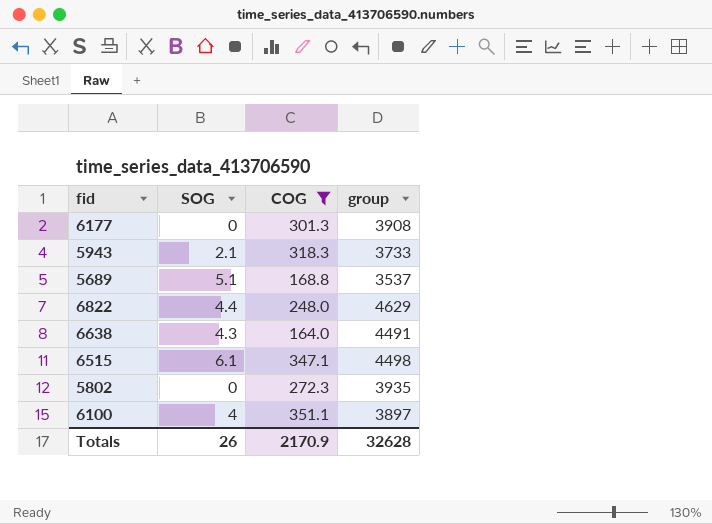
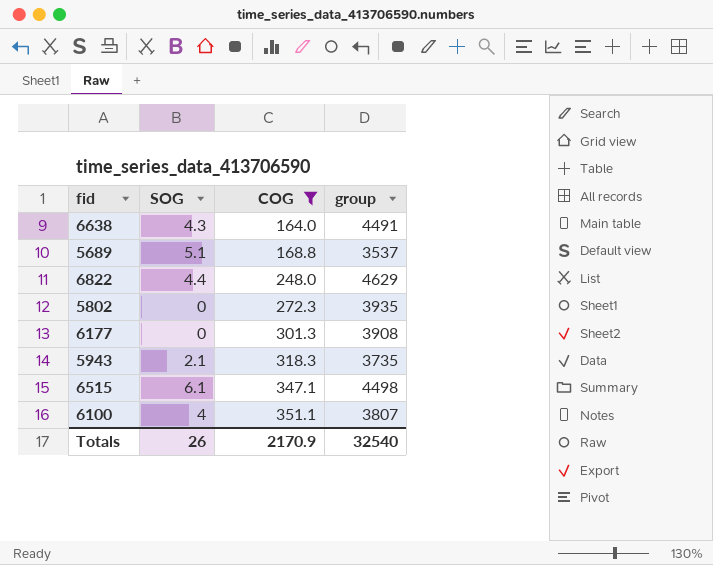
row order: none -> COG ascending
5943 | group: 3733 -> 3735
6100 | group: 3897 -> 3807
Totals | group: 32628 -> 32540

